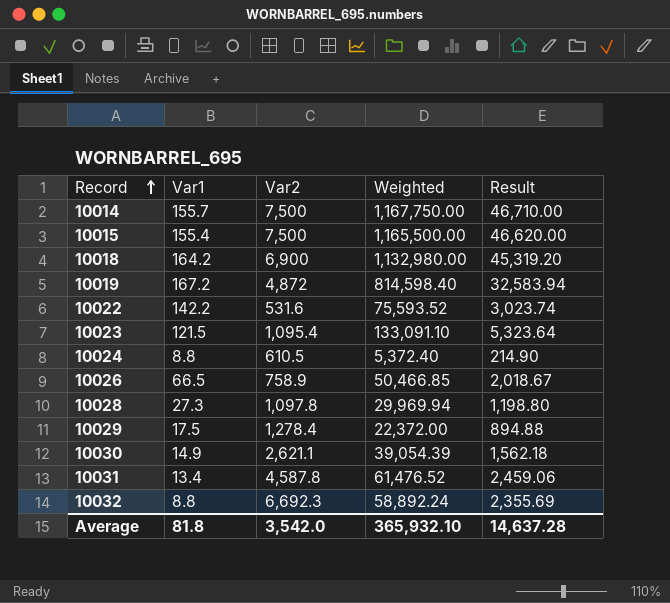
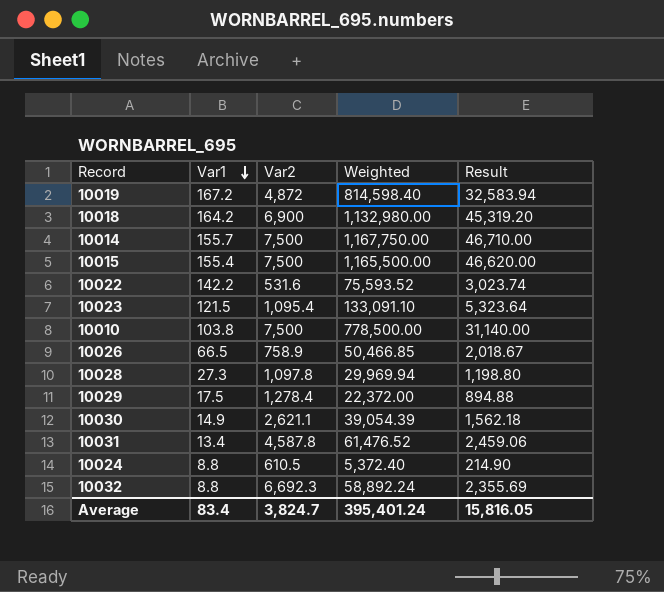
row order: Record ascending -> Var1 descending
row 10010: none -> 103.8 | 7,500 | 778,500.00 | 31,140.00
Average | Var1: 81.8 -> 83.4
Average | Var2: 3,542.0 -> 3,824.7
Average | Weighted: 365,932.10 -> 395,401.24
Average | Result: 14,637.28 -> 15,816.05

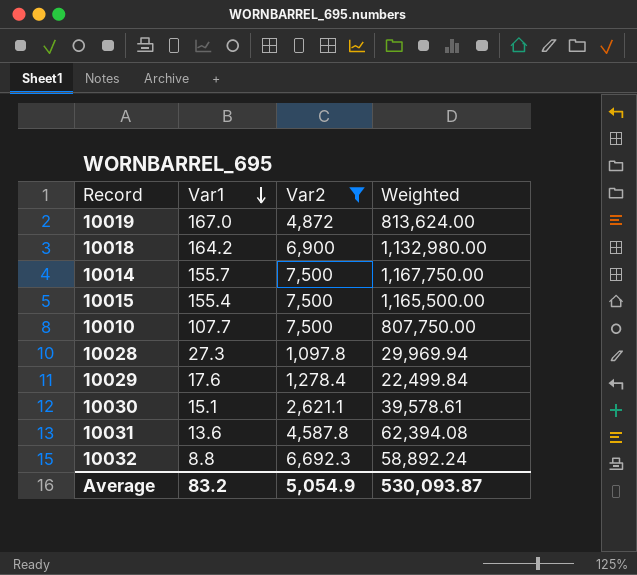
filter: none -> Var2 >= 1,097.8
column Result | formula: [Weighted] * 0.04 -> none
10019 | Var1: 167.2 -> 167.0
10019 | Weighted: 814,598.40 -> 813,624.00
10010 | Var1: 103.8 -> 107.7
10010 | Weighted: 778,500.00 -> 807,750.00
10029 | Var1: 17.5 -> 17.6
10029 | Weighted: 22,372.00 -> 22,499.84
10030 | Var1: 14.9 -> 15.1
10030 | Weighted: 39,054.39 -> 39,578.61
10031 | Var1: 13.4 -> 13.6
10031 | Weighted: 61,476.52 -> 62,394.08
Average | Var1: 83.4 -> 83.2
Average | Var2: 3,824.7 -> 5,054.9
Average | Weighted: 395,401.24 -> 530,093.87

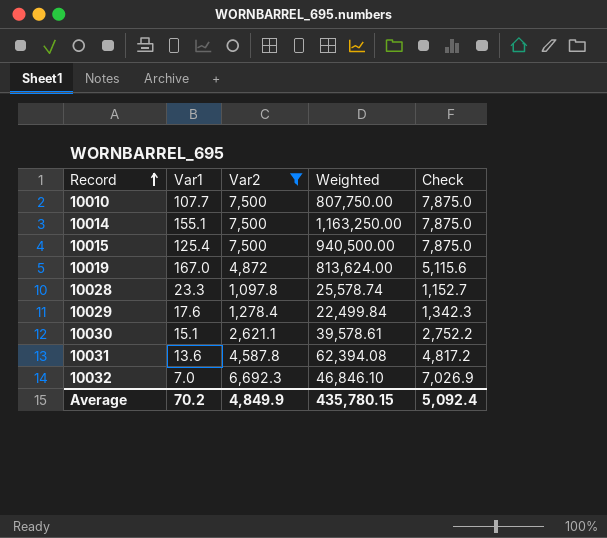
row order: Var1 descending -> Record ascending
column Check | formula: none -> [Var2] * 1.05
row 10018: 164.2 | 6,900 | 1,132,980.00 -> none
10014 | Var1: 155.7 -> 155.1
10014 | Weighted: 1,167,750.00 -> 1,163,250.00
10015 | Var1: 155.4 -> 125.4
10015 | Weighted: 1,165,500.00 -> 940,500.00
10028 | Var1: 27.3 -> 23.3
10028 | Weighted: 29,969.94 -> 25,578.74
10032 | Var1: 8.8 -> 7.0
10032 | Weighted: 58,892.24 -> 46,846.10
Average | Var1: 83.2 -> 70.2
Average | Var2: 5,054.9 -> 4,849.9
Average | Weighted: 530,093.87 -> 435,780.15

